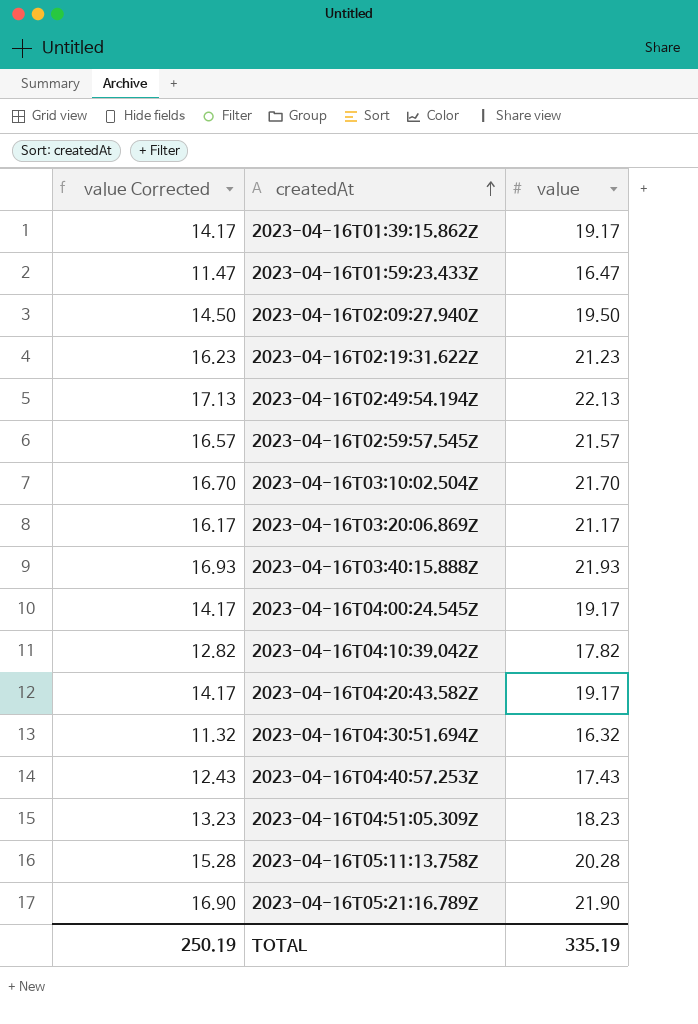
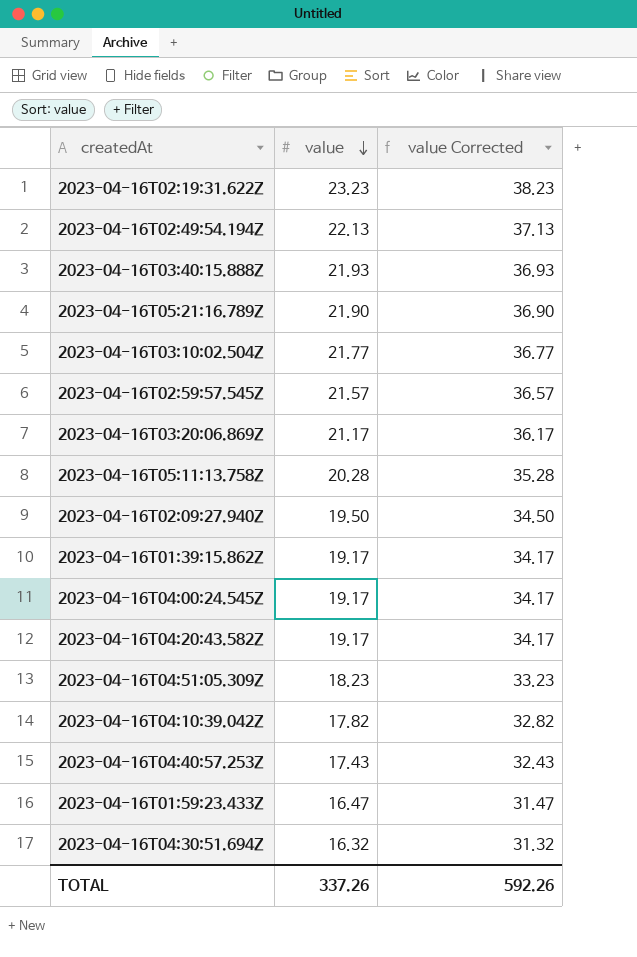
row order: createdAt ascending -> value descending
column value Corrected | formula: [value] - 5 -> [value] + 15
column value Corrected | position: 1 -> 3
2023-04-16T02:19:31.622Z | value: 21.23 -> 23.23
2023-04-16T03:10:02.504Z | value: 21.70 -> 21.77
TOTAL | value: 335.19 -> 337.26
TOTAL | value Corrected: 250.19 -> 592.26

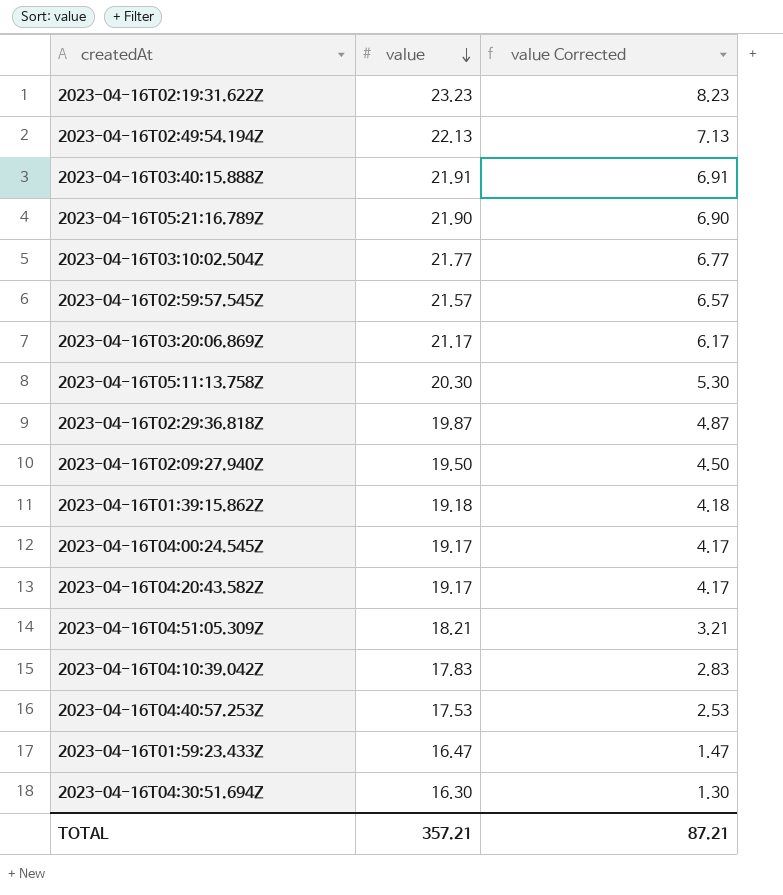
column value Corrected | formula: [value] + 15 -> [value] - 15
2023-04-16T03:40:15.888Z | value: 21.93 -> 21.91
2023-04-16T05:11:13.758Z | value: 20.28 -> 20.30
row 2023-04-16T02:29:36.818Z: none -> 19.87 | 4.87
2023-04-16T01:39:15.862Z | value: 19.17 -> 19.18
2023-04-16T04:51:05.309Z | value: 18.23 -> 18.21
2023-04-16T04:10:39.042Z | value: 17.82 -> 17.83
2023-04-16T04:40:57.253Z | value: 17.43 -> 17.53
2023-04-16T04:30:51.694Z | value: 16.32 -> 16.30
TOTAL | value: 337.26 -> 357.21
TOTAL | value Corrected: 592.26 -> 87.21

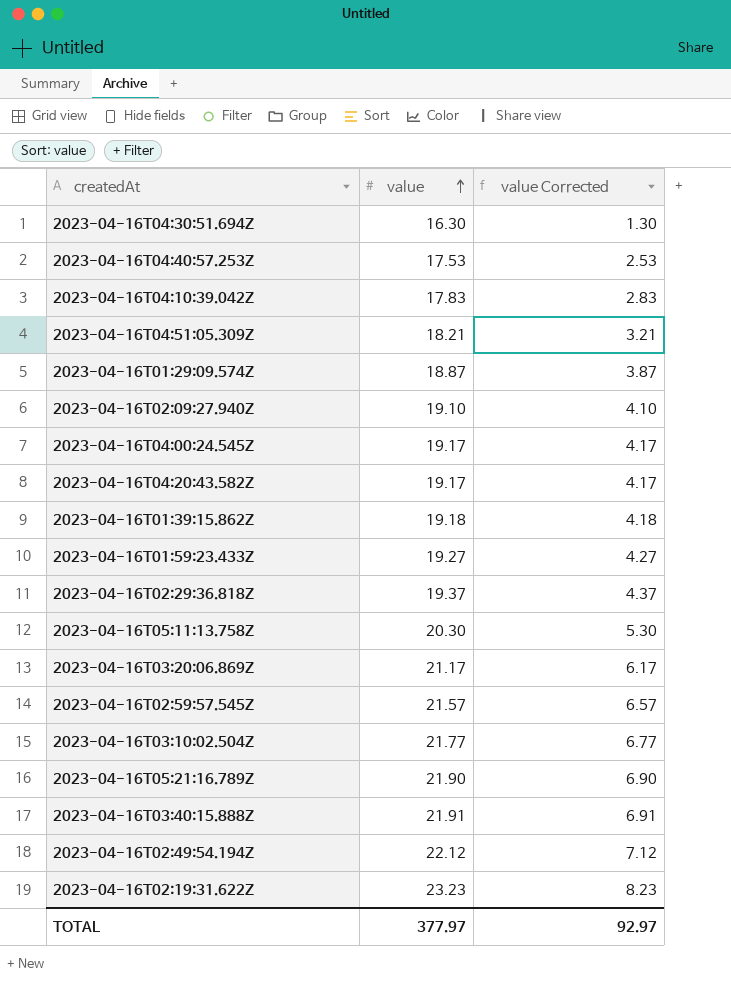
row order: value descending -> value ascending
row 2023-04-16T01:29:09.574Z: none -> 18.87 | 3.87
2023-04-16T02:09:27.940Z | value: 19.50 -> 19.10
2023-04-16T02:09:27.940Z | value Corrected: 4.50 -> 4.10
2023-04-16T01:59:23.433Z | value: 16.47 -> 19.27
2023-04-16T01:59:23.433Z | value Corrected: 1.47 -> 4.27
2023-04-16T02:29:36.818Z | value: 19.87 -> 19.37
2023-04-16T02:29:36.818Z | value Corrected: 4.87 -> 4.37
2023-04-16T02:49:54.194Z | value: 22.13 -> 22.12
2023-04-16T02:49:54.194Z | value Corrected: 7.13 -> 7.12
TOTAL | value: 357.21 -> 377.97
TOTAL | value Corrected: 87.21 -> 92.97

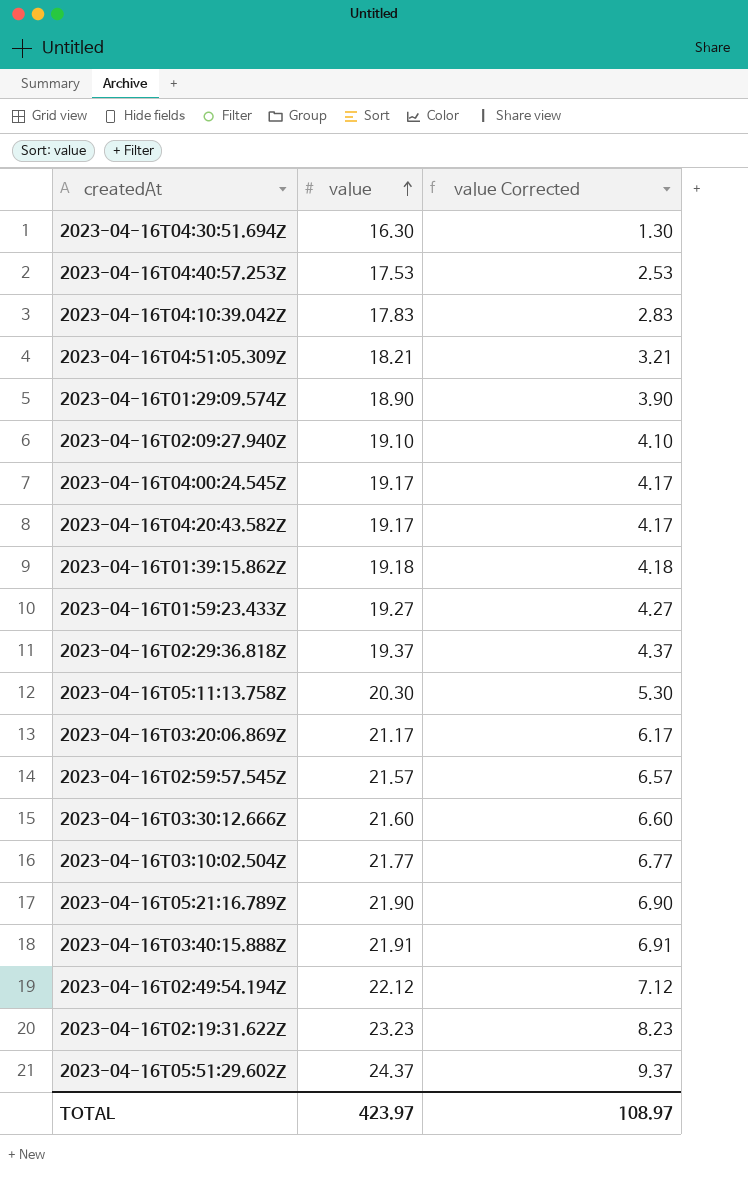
2023-04-16T01:29:09.574Z | value: 18.87 -> 18.90
2023-04-16T01:29:09.574Z | value Corrected: 3.87 -> 3.90
row 2023-04-16T03:30:12.666Z: none -> 21.60 | 6.60
row 2023-04-16T05:51:29.602Z: none -> 24.37 | 9.37
TOTAL | value: 377.97 -> 423.97
TOTAL | value Corrected: 92.97 -> 108.97

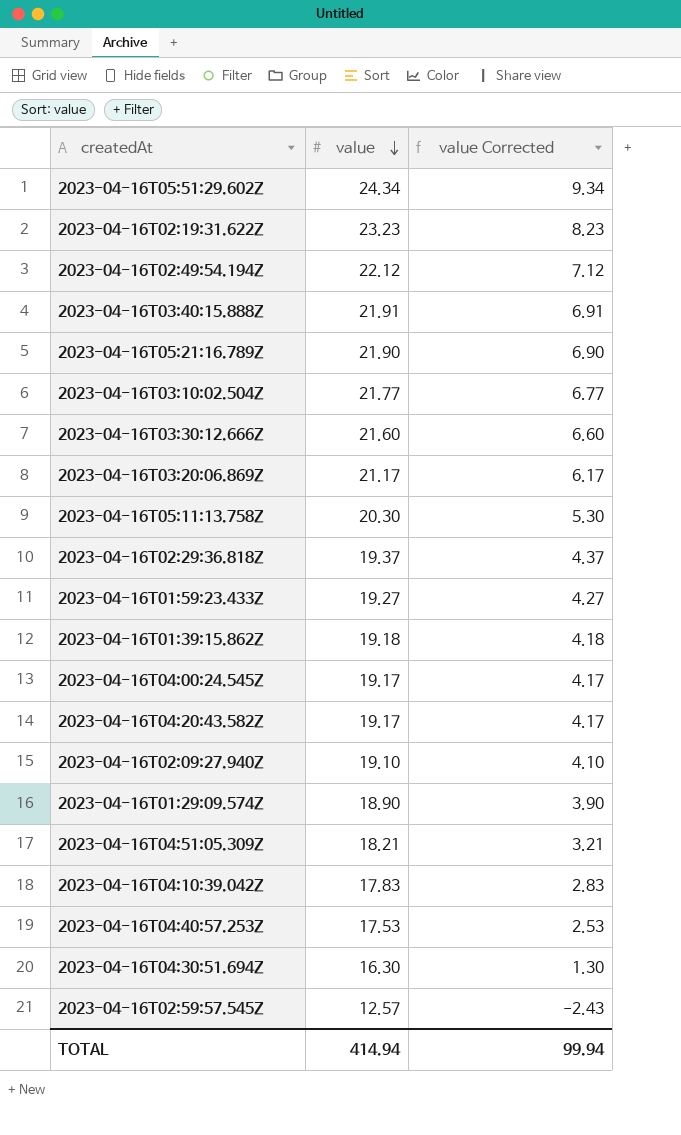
row order: value ascending -> value descending
2023-04-16T05:51:29.602Z | value: 24.37 -> 24.34
2023-04-16T05:51:29.602Z | value Corrected: 9.37 -> 9.34
2023-04-16T02:59:57.545Z | value: 21.57 -> 12.57
2023-04-16T02:59:57.545Z | value Corrected: 6.57 -> -2.43
TOTAL | value: 423.97 -> 414.94
TOTAL | value Corrected: 108.97 -> 99.94

